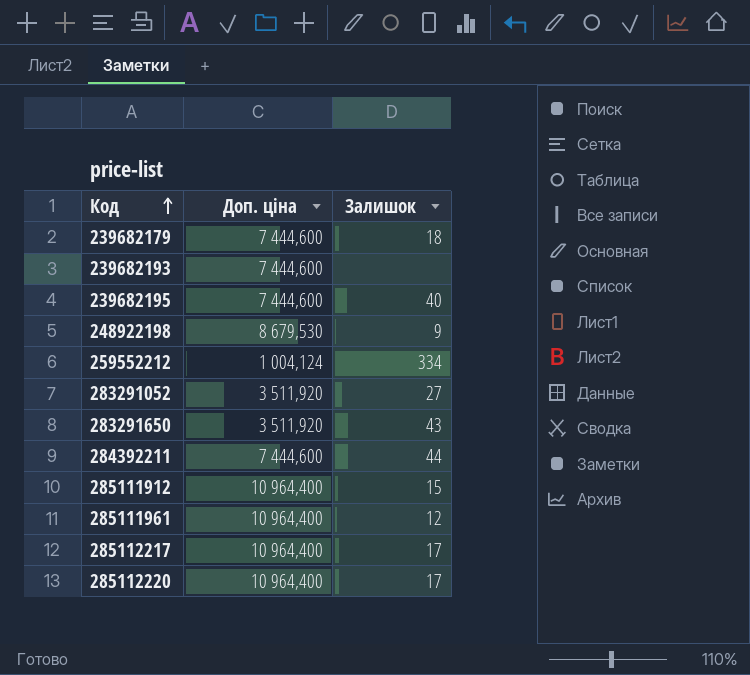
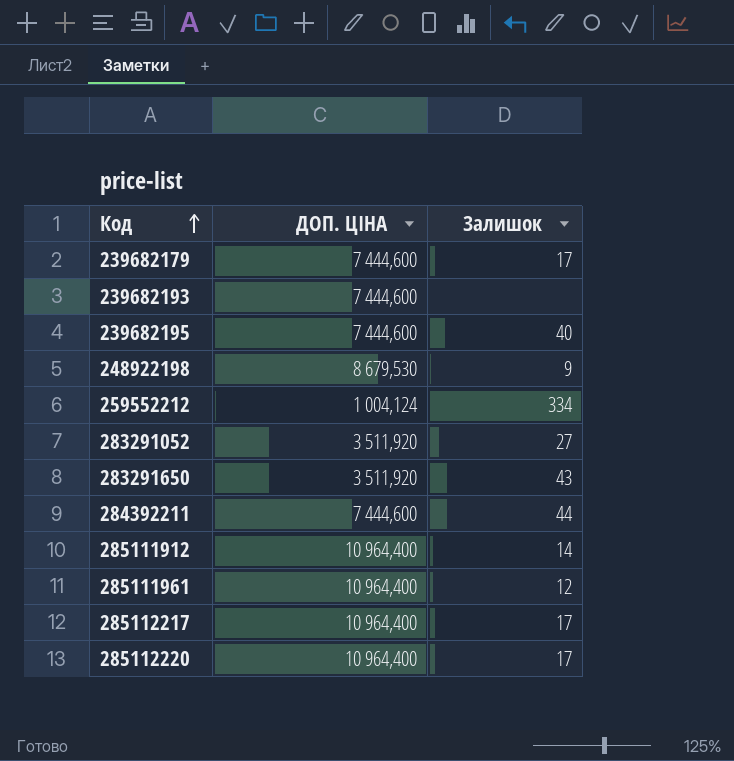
column name: Доп. ціна -> ДОП. ЦІНА
239682179 | Залишок: 18 -> 17
285111912 | Залишок: 15 -> 14

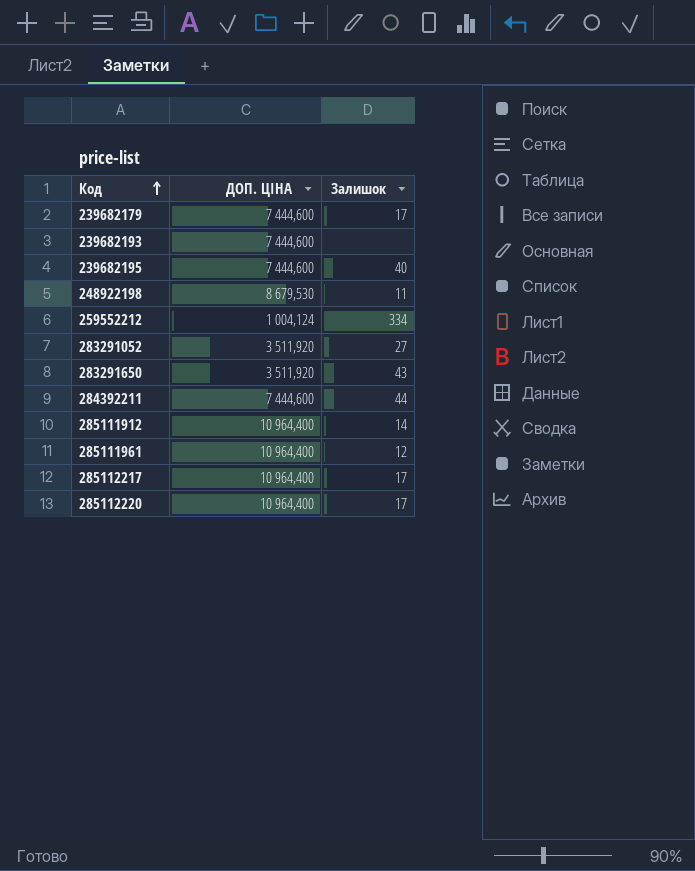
248922198 | Залишок: 9 -> 11

